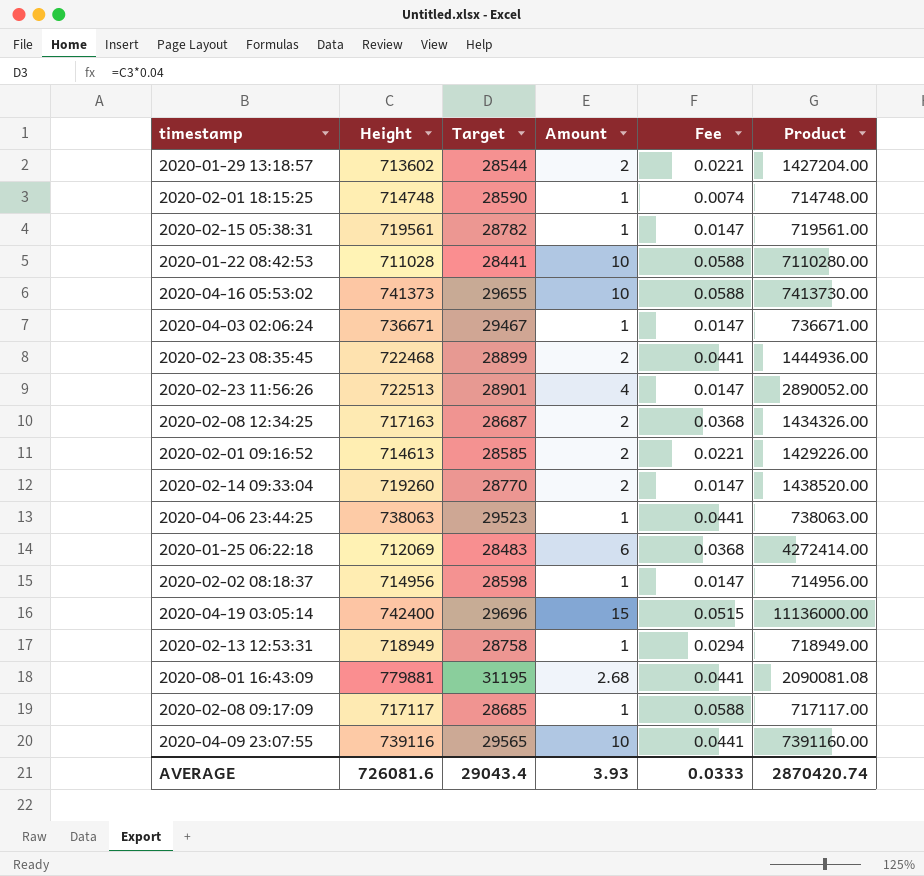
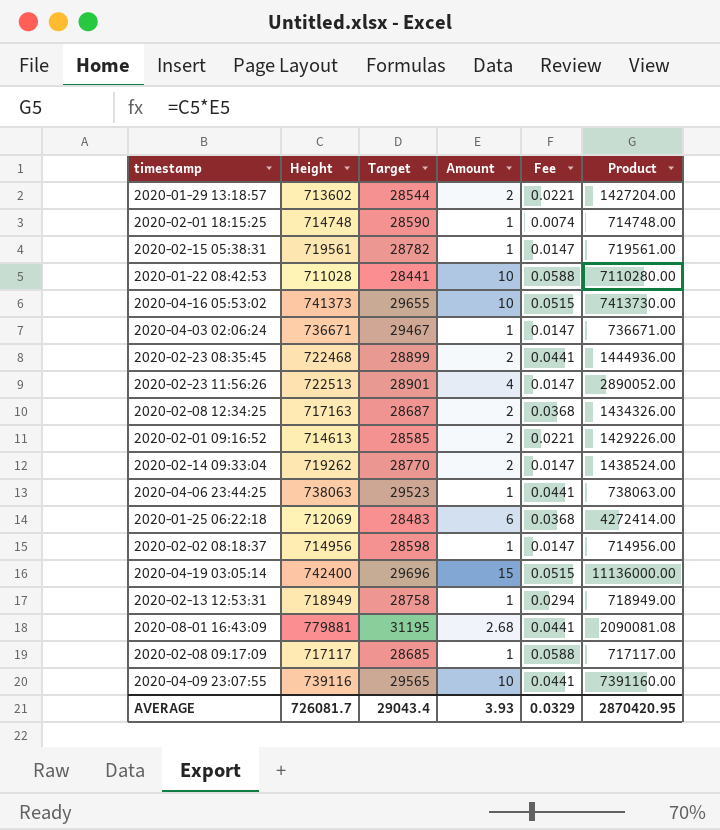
2020-04-16 05:53:02 | Fee: 0.0588 -> 0.0515
2020-02-14 09:33:04 | Height: 719260 -> 719262
2020-02-14 09:33:04 | Product: 1438520.00 -> 1438524.00
AVERAGE | Height: 726081.6 -> 726081.7
AVERAGE | Fee: 0.0333 -> 0.0329
AVERAGE | Product: 2870420.74 -> 2870420.95

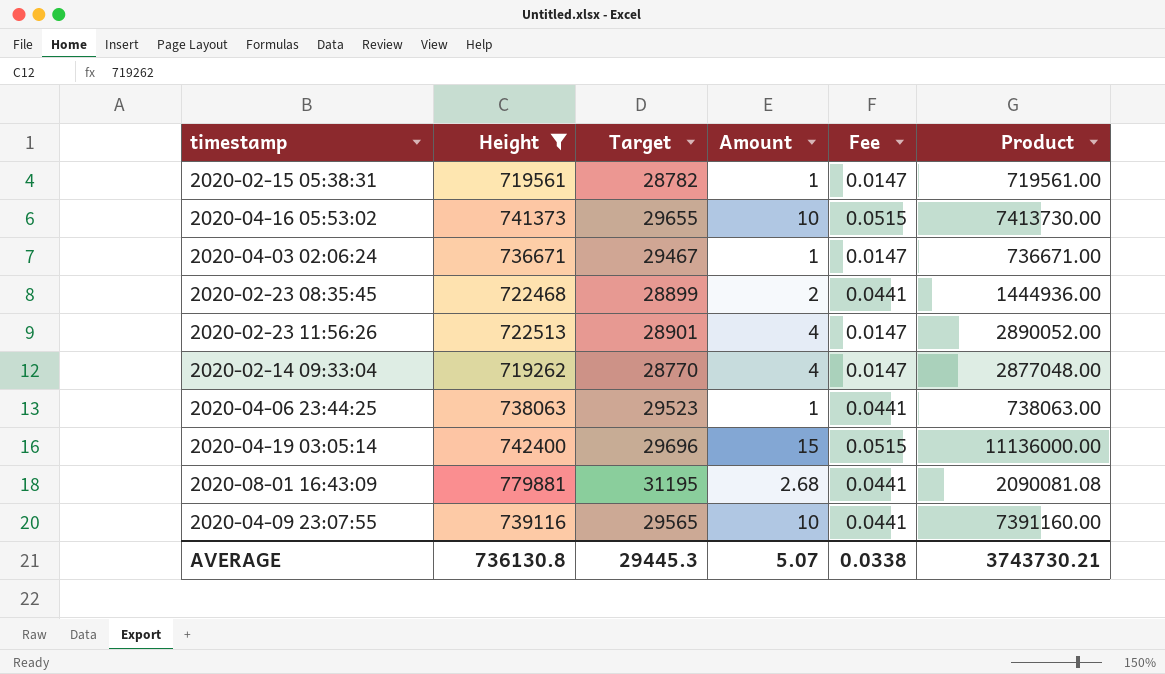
filter: none -> Height >= 719262
2020-02-14 09:33:04 | Amount: 2 -> 4
2020-02-14 09:33:04 | Product: 1438524.00 -> 2877048.00
AVERAGE | Height: 726081.7 -> 736130.8
AVERAGE | Target: 29043.4 -> 29445.3
AVERAGE | Amount: 3.93 -> 5.07
AVERAGE | Fee: 0.0329 -> 0.0338
AVERAGE | Product: 2870420.95 -> 3743730.21

